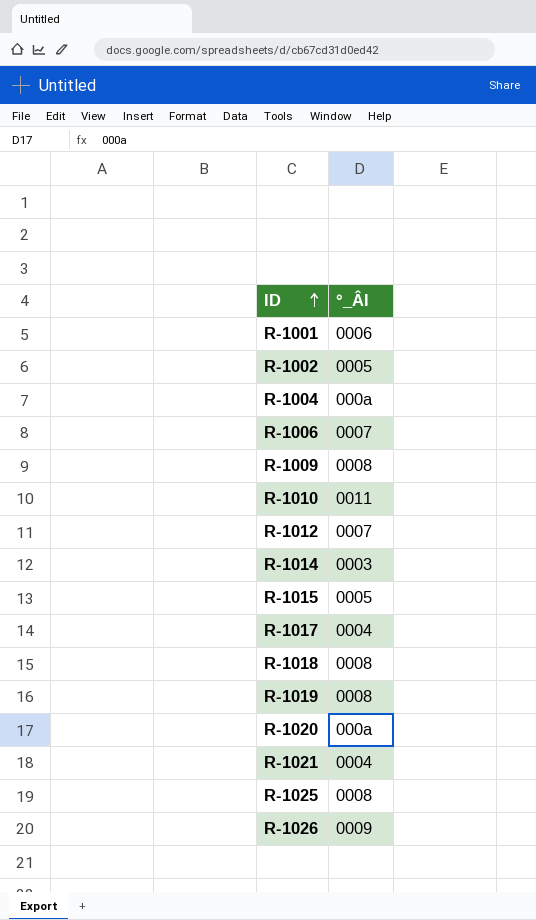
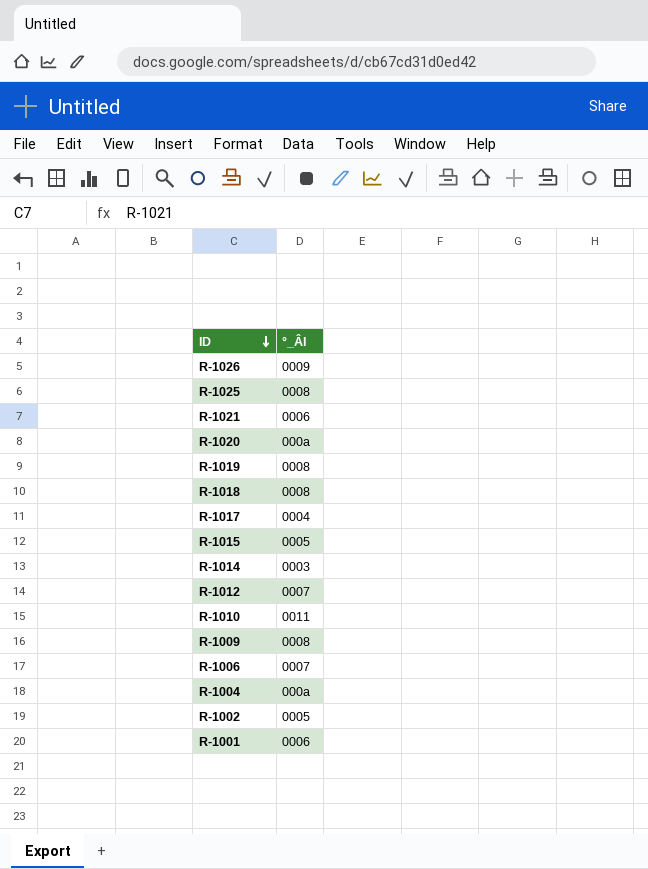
row order: ID ascending -> ID descending
R-1021 | °_ÂI: 0004 -> 0006

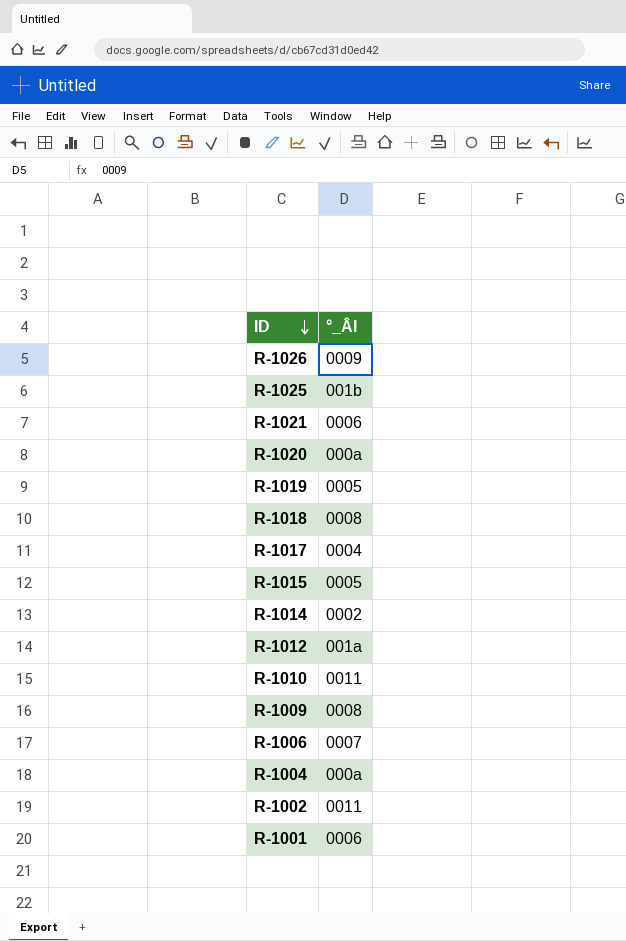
R-1025 | °_ÂI: 0008 -> 001b
R-1019 | °_ÂI: 0008 -> 0005
R-1014 | °_ÂI: 0003 -> 0002
R-1012 | °_ÂI: 0007 -> 001a
R-1002 | °_ÂI: 0005 -> 0011

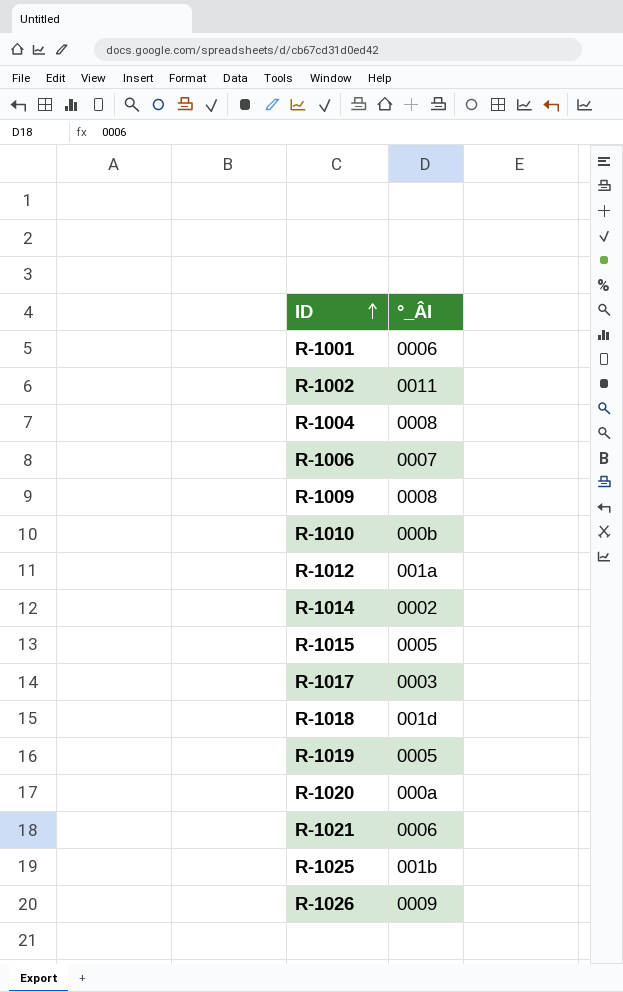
row order: ID descending -> ID ascending
R-1004 | °_ÂI: 000a -> 0008
R-1010 | °_ÂI: 0011 -> 000b
R-1017 | °_ÂI: 0004 -> 0003
R-1018 | °_ÂI: 0008 -> 001d

